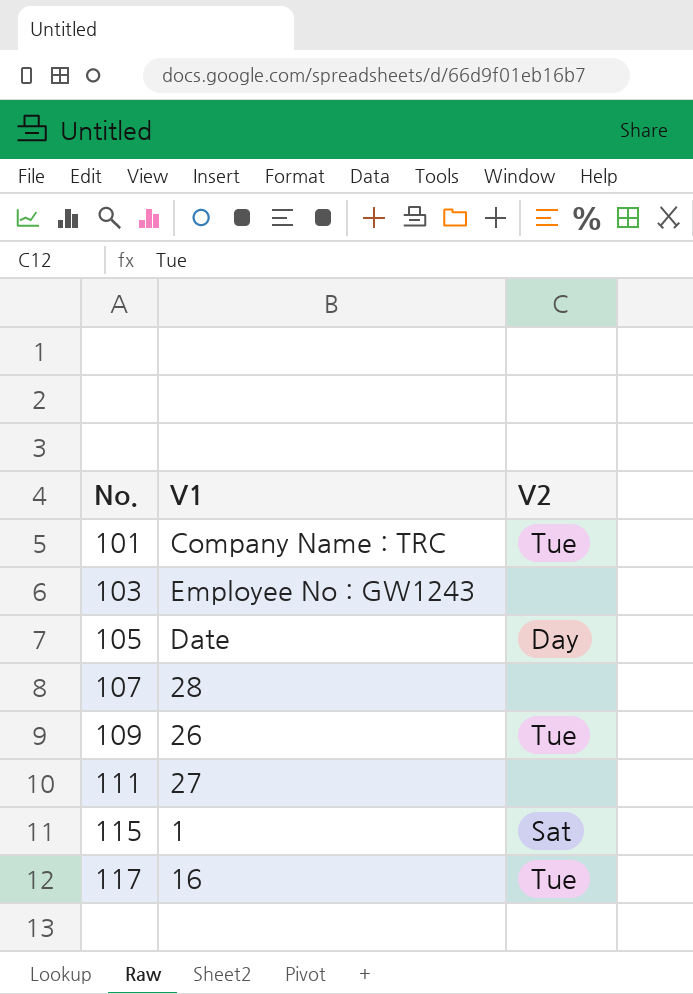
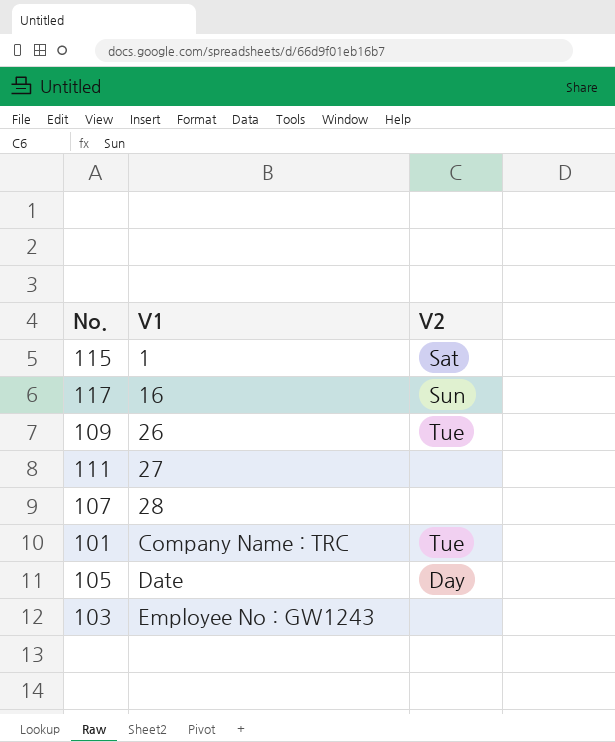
row order: No. ascending -> V1 ascending
117 | V2: Tue -> Sun

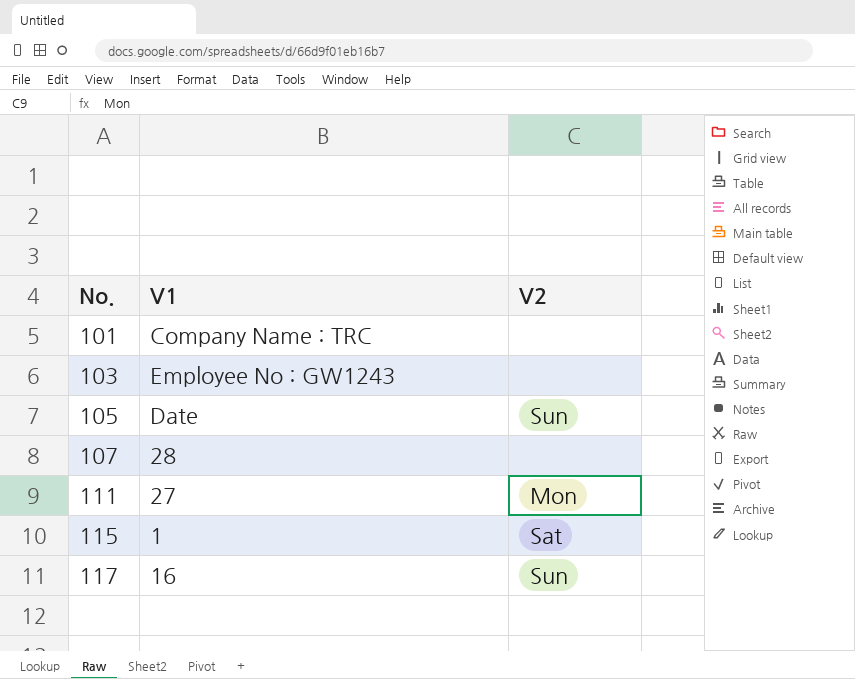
row order: V1 ascending -> No. ascending
row 109: 26 | Tue -> none
101 | V2: Tue -> none
105 | V2: Day -> Sun
111 | V2: none -> Mon

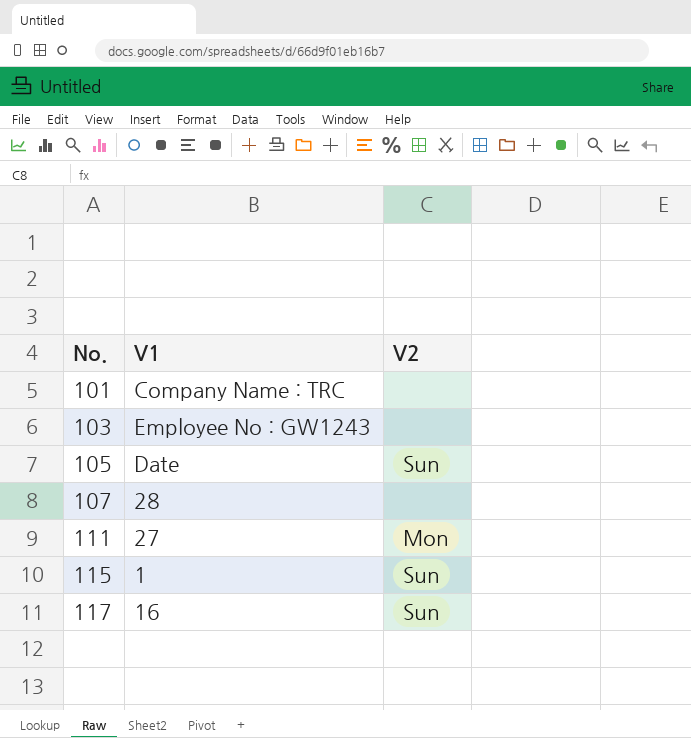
115 | V2: Sat -> Sun

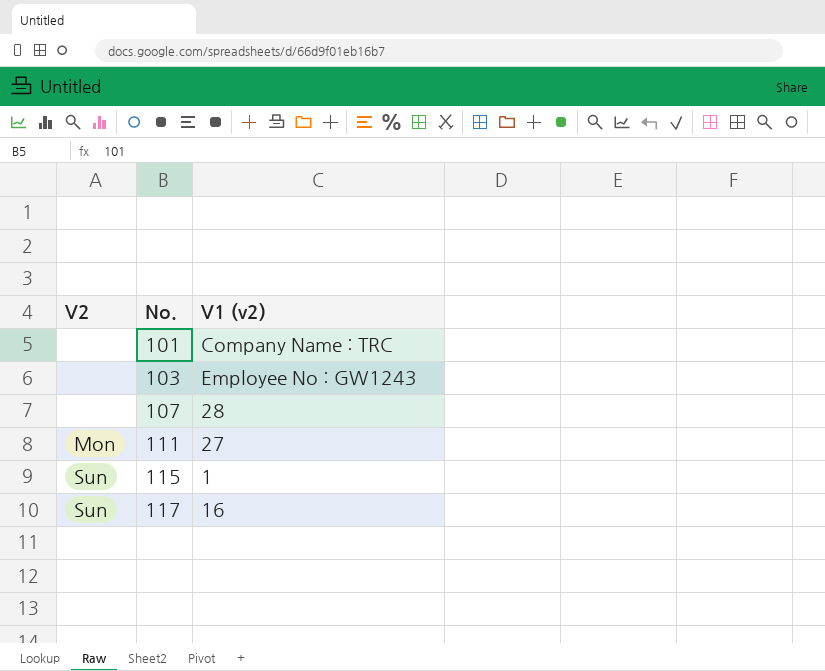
column V2 | position: 3 -> 1
column name: V1 -> V1 (v2)
row 105: Date | Sun -> none

